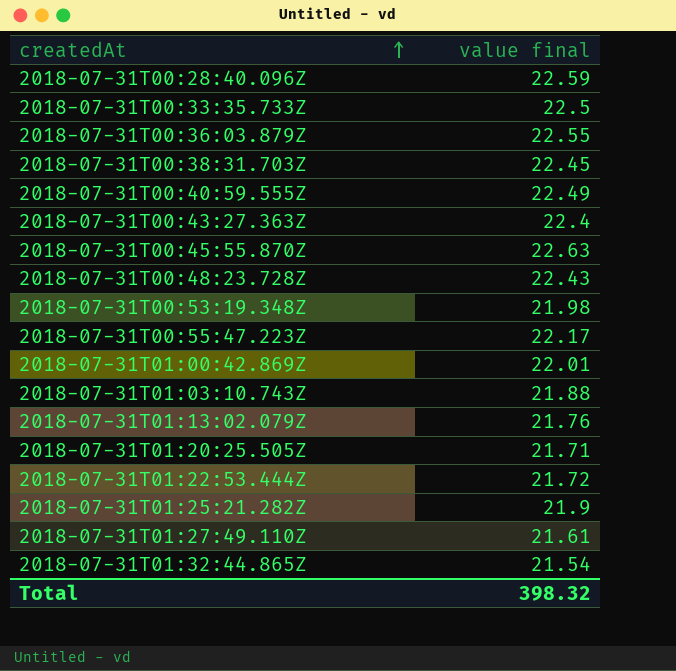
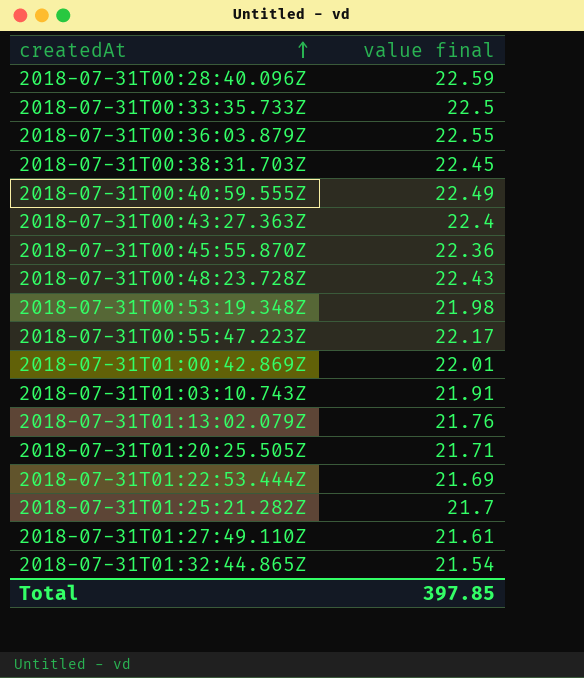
2018-07-31T00:45:55.870Z | value final: 22.63 -> 22.36
2018-07-31T01:03:10.743Z | value final: 21.88 -> 21.91
2018-07-31T01:22:53.444Z | value final: 21.72 -> 21.69
2018-07-31T01:25:21.282Z | value final: 21.9 -> 21.7
Total | value final: 398.32 -> 397.85

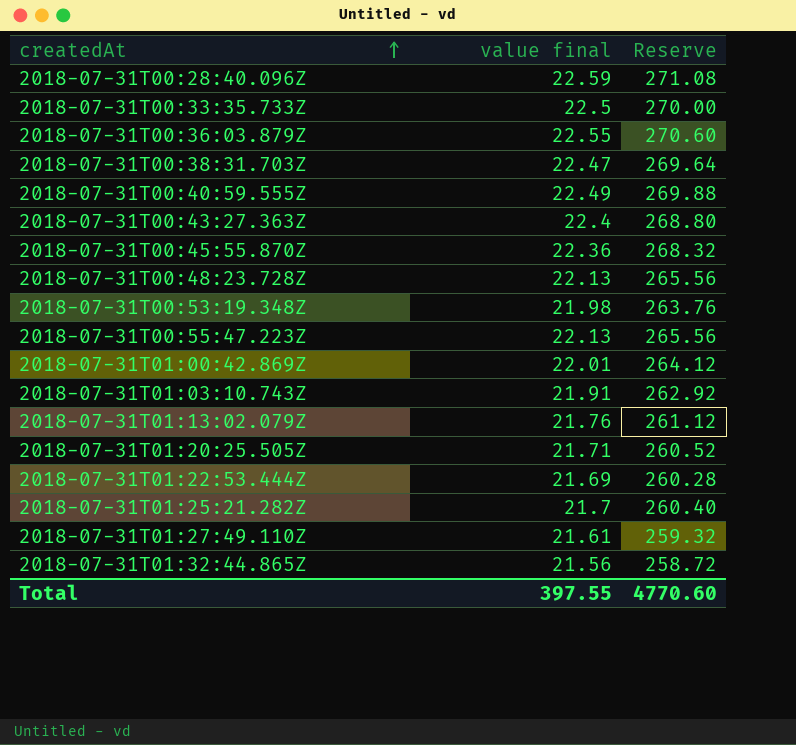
column Reserve | formula: none -> [value final] * 12
2018-07-31T00:38:31.703Z | value final: 22.45 -> 22.47
2018-07-31T00:48:23.728Z | value final: 22.43 -> 22.13
2018-07-31T00:55:47.223Z | value final: 22.17 -> 22.13
2018-07-31T01:32:44.865Z | value final: 21.54 -> 21.56
Total | value final: 397.85 -> 397.55

